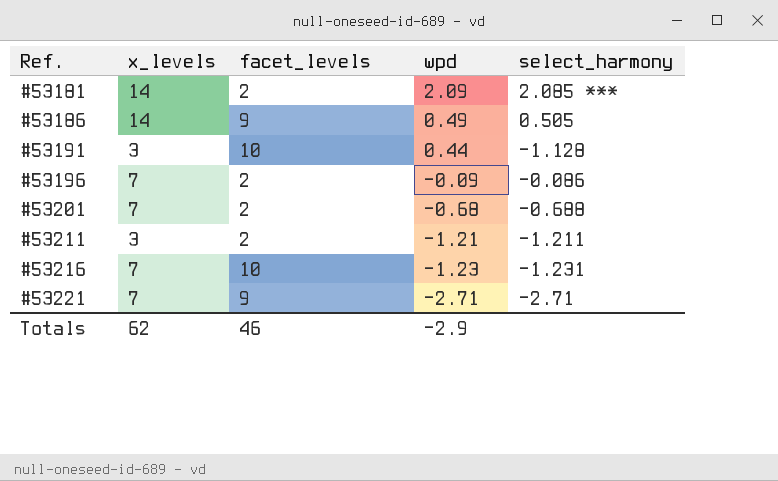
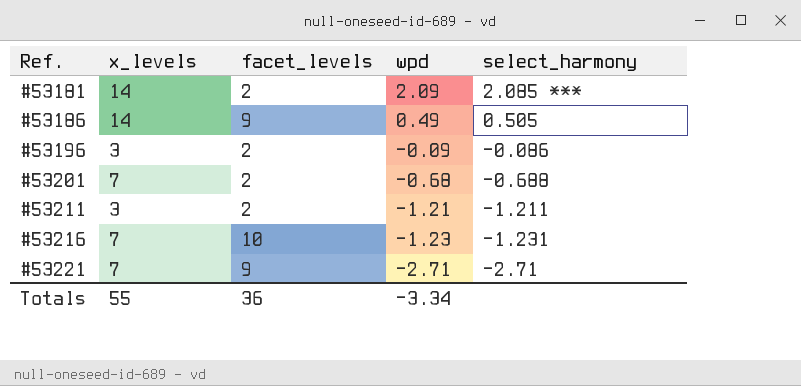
row #53191: 3 | 10 | 0.44 | -1.128 -> none
#53196 | x_levels: 7 -> 3
Totals | x_levels: 62 -> 55
Totals | facet_levels: 46 -> 36
Totals | wpd: -2.9 -> -3.34

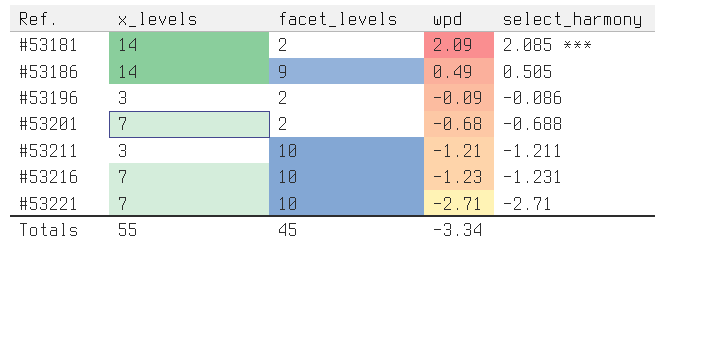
#53211 | facet_levels: 2 -> 10
#53221 | facet_levels: 9 -> 10
Totals | facet_levels: 36 -> 45

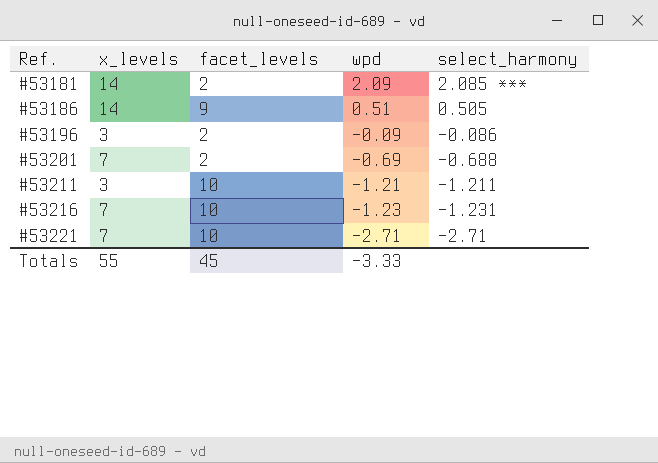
#53186 | wpd: 0.49 -> 0.51
#53201 | wpd: -0.68 -> -0.69
Totals | wpd: -3.34 -> -3.33

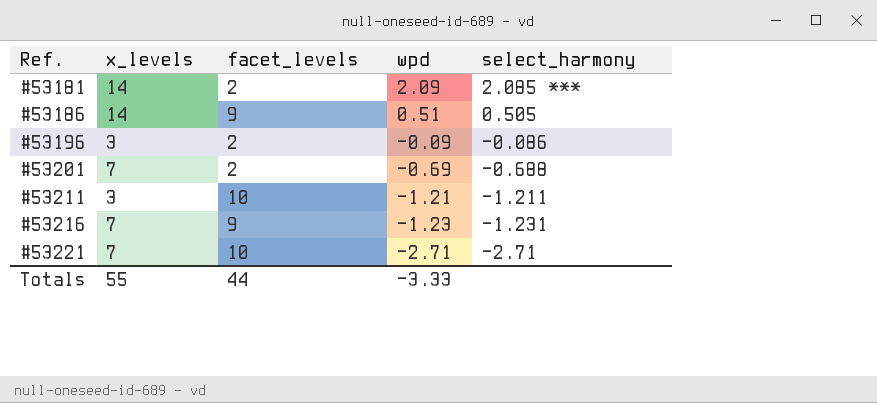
#53216 | facet_levels: 10 -> 9
Totals | facet_levels: 45 -> 44

